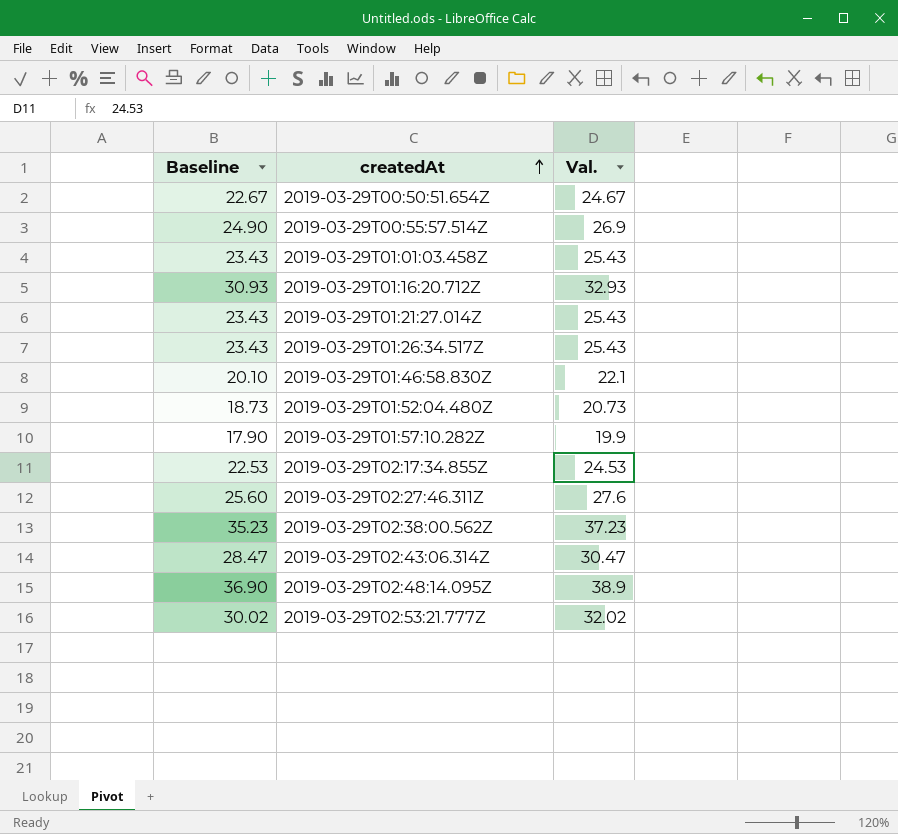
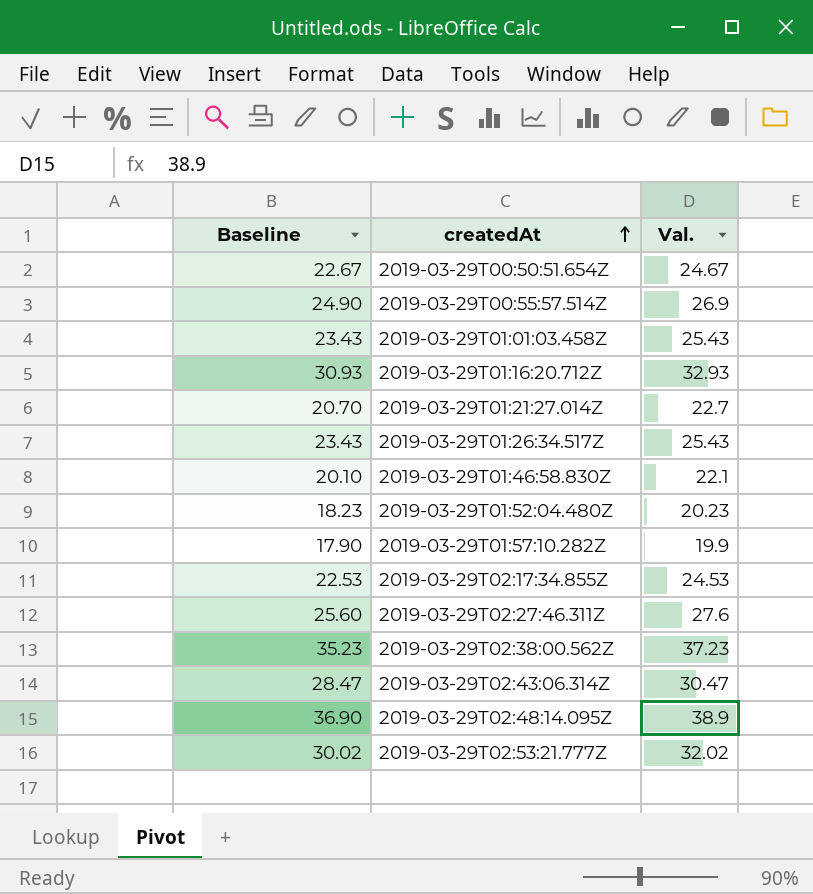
2019-03-29T01:21:27.014Z | Baseline: 23.43 -> 20.70
2019-03-29T01:21:27.014Z | Val.: 25.43 -> 22.7
2019-03-29T01:52:04.480Z | Baseline: 18.73 -> 18.23
2019-03-29T01:52:04.480Z | Val.: 20.73 -> 20.23

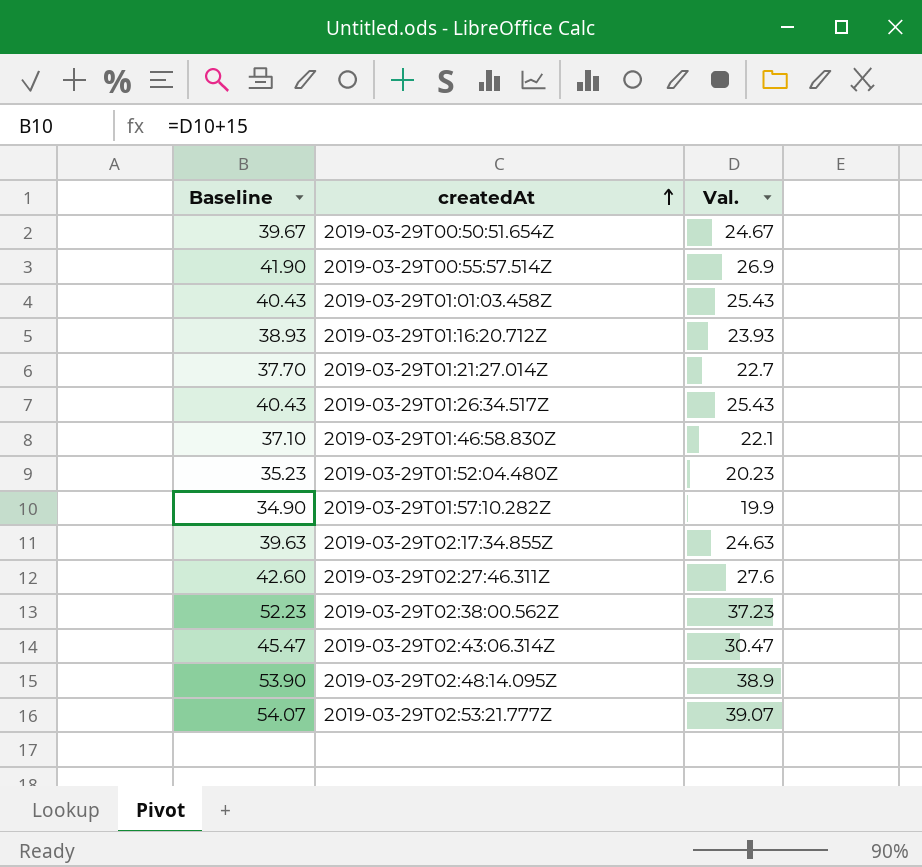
column Baseline | formula: [Val.] - 2 -> [Val.] + 15
2019-03-29T01:16:20.712Z | Val.: 32.93 -> 23.93
2019-03-29T02:17:34.855Z | Val.: 24.53 -> 24.63
2019-03-29T02:53:21.777Z | Val.: 32.02 -> 39.07

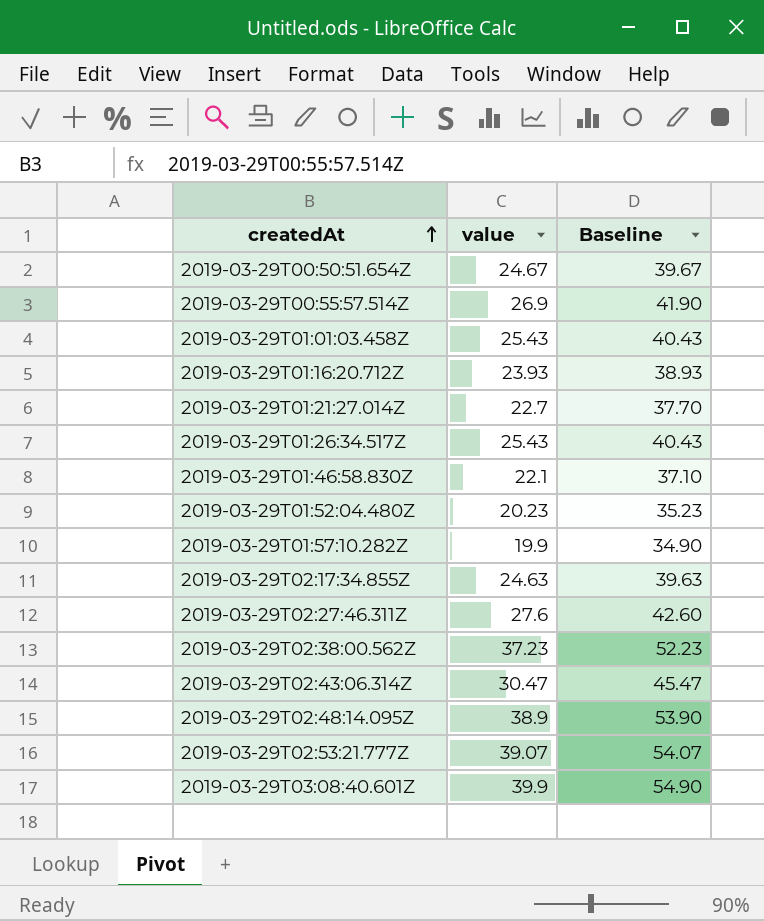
column name: Val. -> value
column Baseline | position: 1 -> 3
row 2019-03-29T03:08:40.601Z: none -> 39.9 | 54.90

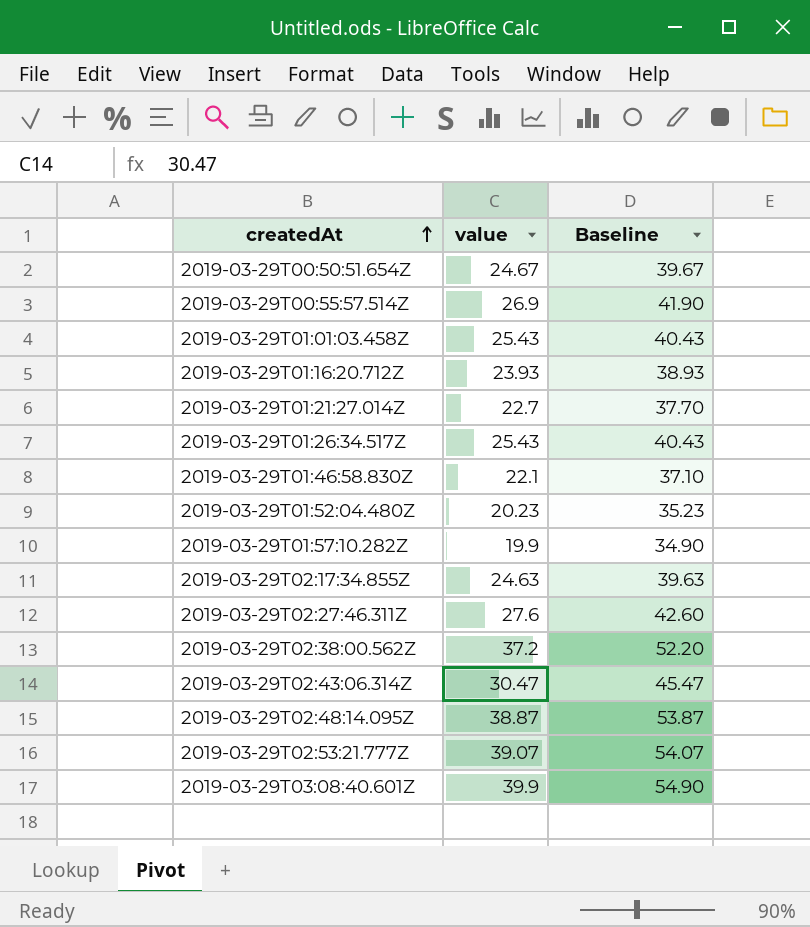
2019-03-29T02:38:00.562Z | value: 37.23 -> 37.2
2019-03-29T02:38:00.562Z | Baseline: 52.23 -> 52.20
2019-03-29T02:48:14.095Z | value: 38.9 -> 38.87
2019-03-29T02:48:14.095Z | Baseline: 53.90 -> 53.87

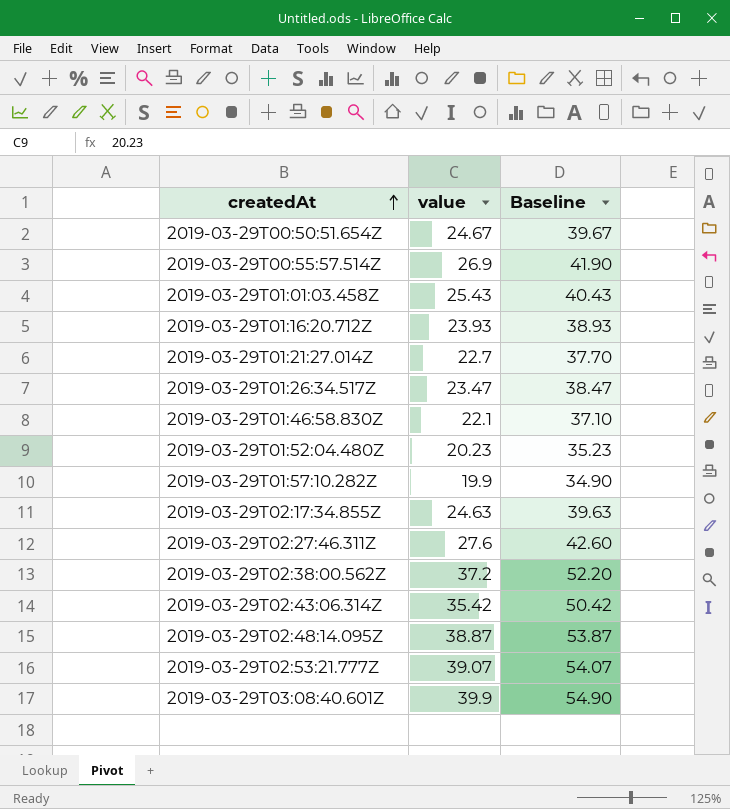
2019-03-29T01:26:34.517Z | value: 25.43 -> 23.47
2019-03-29T01:26:34.517Z | Baseline: 40.43 -> 38.47
2019-03-29T02:43:06.314Z | value: 30.47 -> 35.42
2019-03-29T02:43:06.314Z | Baseline: 45.47 -> 50.42

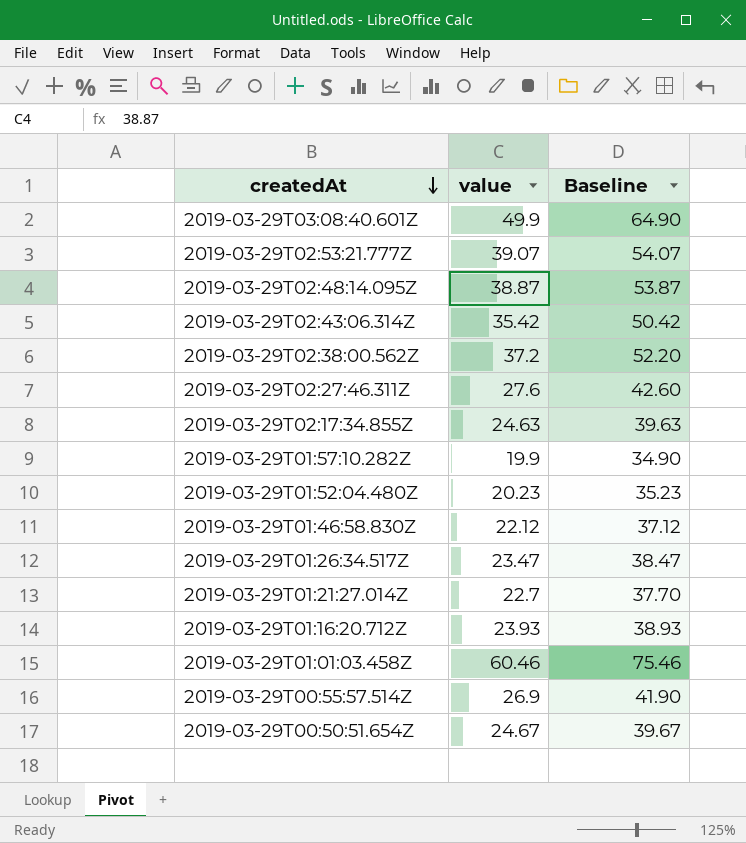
row order: createdAt ascending -> createdAt descending
2019-03-29T03:08:40.601Z | value: 39.9 -> 49.9
2019-03-29T03:08:40.601Z | Baseline: 54.90 -> 64.90
2019-03-29T01:46:58.830Z | value: 22.1 -> 22.12
2019-03-29T01:46:58.830Z | Baseline: 37.10 -> 37.12
2019-03-29T01:01:03.458Z | value: 25.43 -> 60.46
2019-03-29T01:01:03.458Z | Baseline: 40.43 -> 75.46

